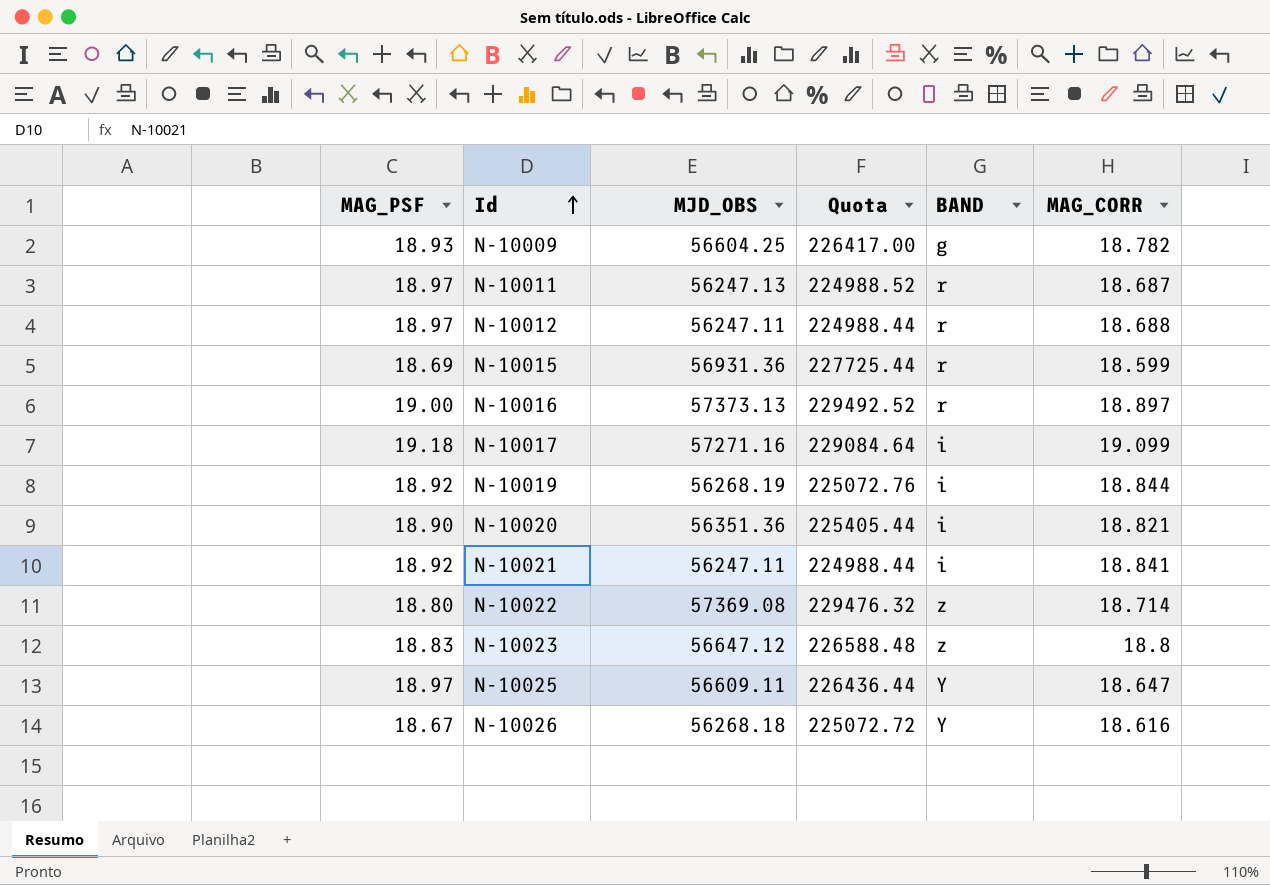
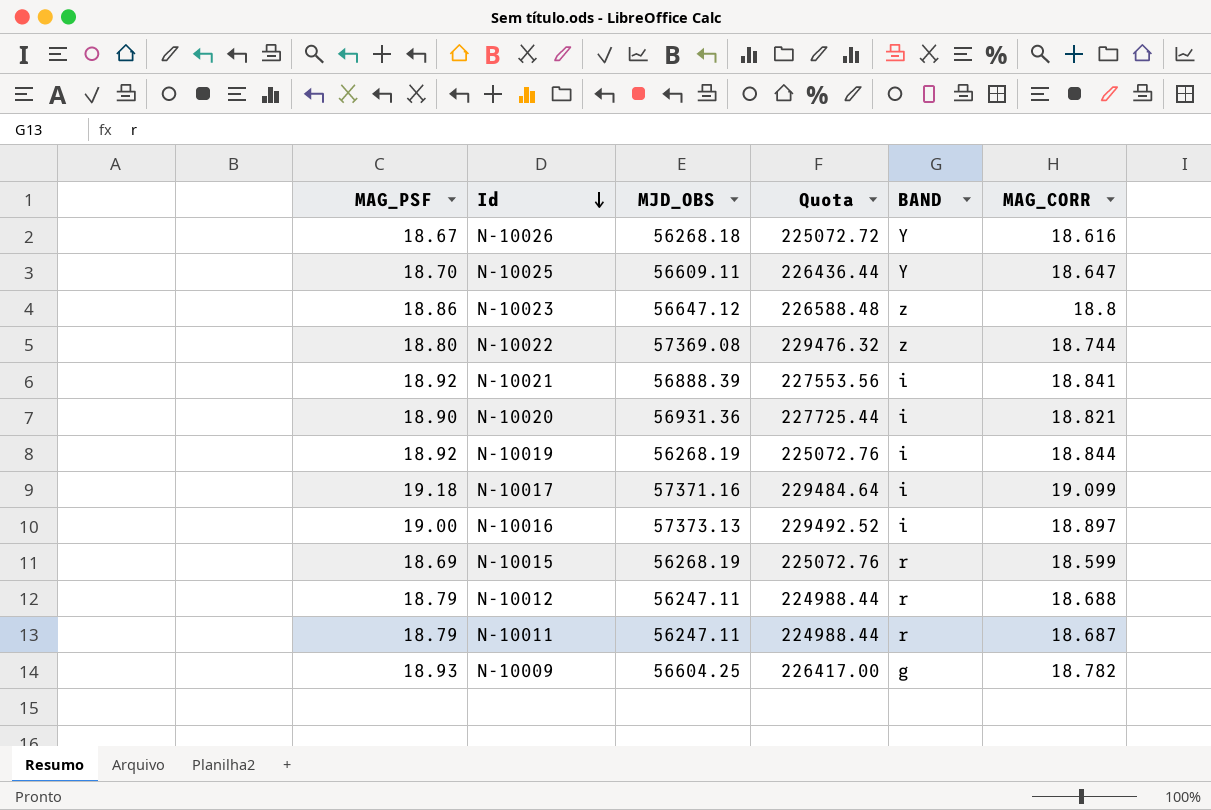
row order: Id ascending -> Id descending
N-10025 | MAG_PSF: 18.97 -> 18.70
N-10023 | MAG_PSF: 18.83 -> 18.86
N-10022 | MAG_CORR: 18.714 -> 18.744
N-10021 | MJD_OBS: 56247.11 -> 56888.39
N-10021 | Quota: 224988.44 -> 227553.56
N-10020 | MJD_OBS: 56351.36 -> 56931.36
N-10020 | Quota: 225405.44 -> 227725.44
N-10017 | MJD_OBS: 57271.16 -> 57371.16
N-10017 | Quota: 229084.64 -> 229484.64
N-10016 | BAND: r -> i
N-10015 | MJD_OBS: 56931.36 -> 56268.19
N-10015 | Quota: 227725.44 -> 225072.76
N-10012 | MAG_PSF: 18.97 -> 18.79
N-10011 | MAG_PSF: 18.97 -> 18.79
N-10011 | MJD_OBS: 56247.13 -> 56247.11
N-10011 | Quota: 224988.52 -> 224988.44

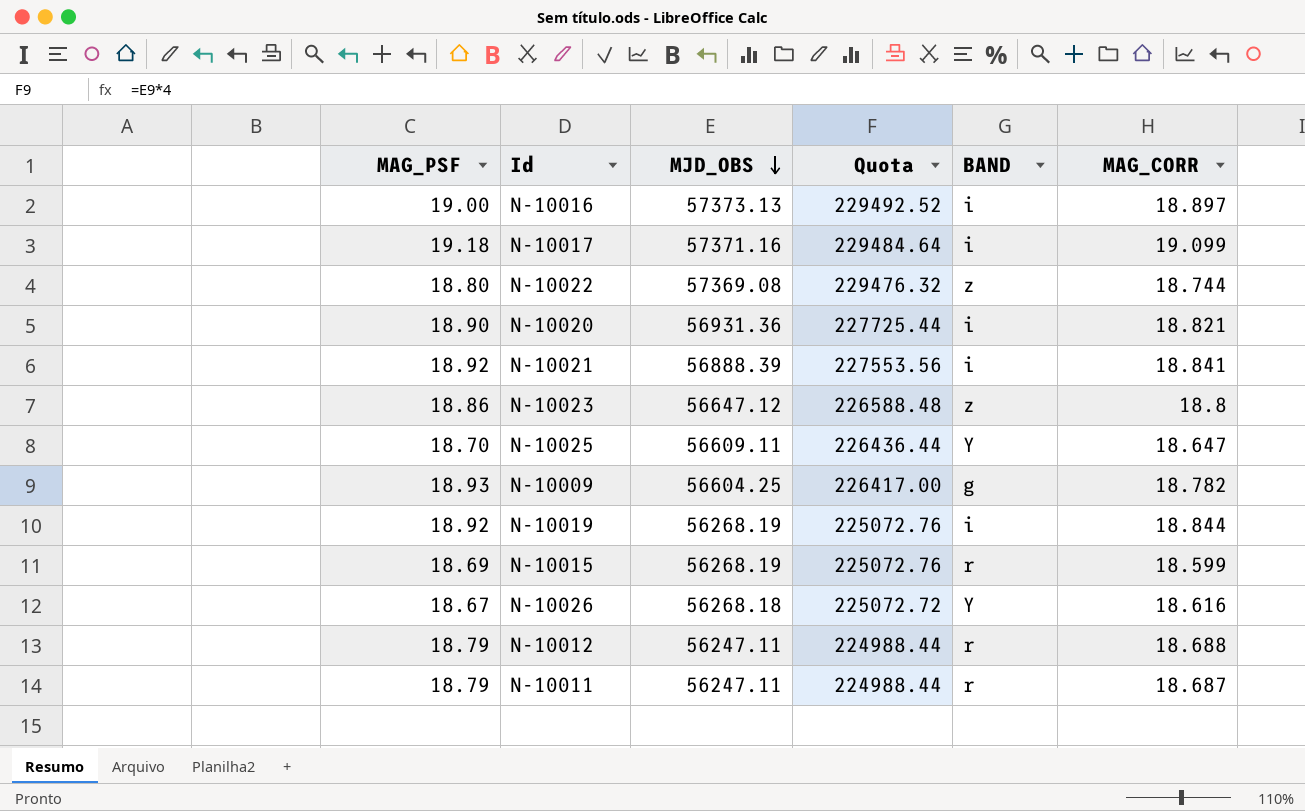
row order: Id descending -> MJD_OBS descending

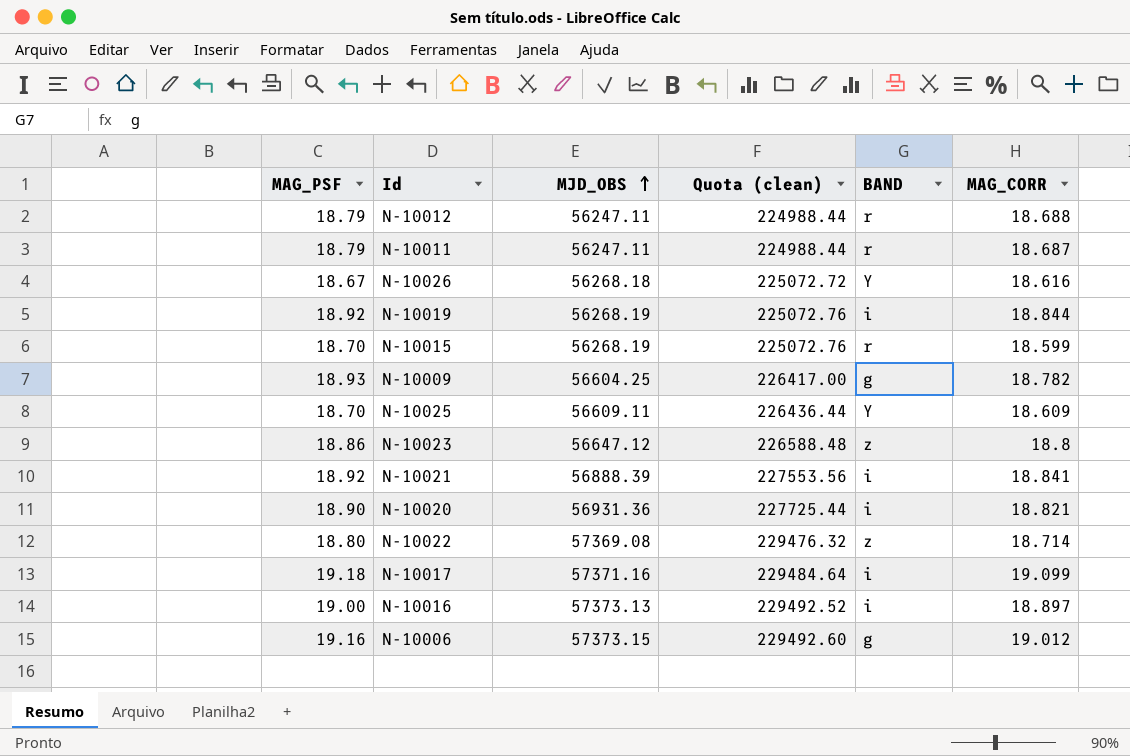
row order: MJD_OBS descending -> MJD_OBS ascending
column name: Quota -> Quota (clean)
N-10015 | MAG_PSF: 18.69 -> 18.70
N-10025 | MAG_CORR: 18.647 -> 18.609
N-10022 | MAG_CORR: 18.744 -> 18.714
row N-10006: none -> 19.16 | 57373.15 | 229492.60 | g | 19.012

